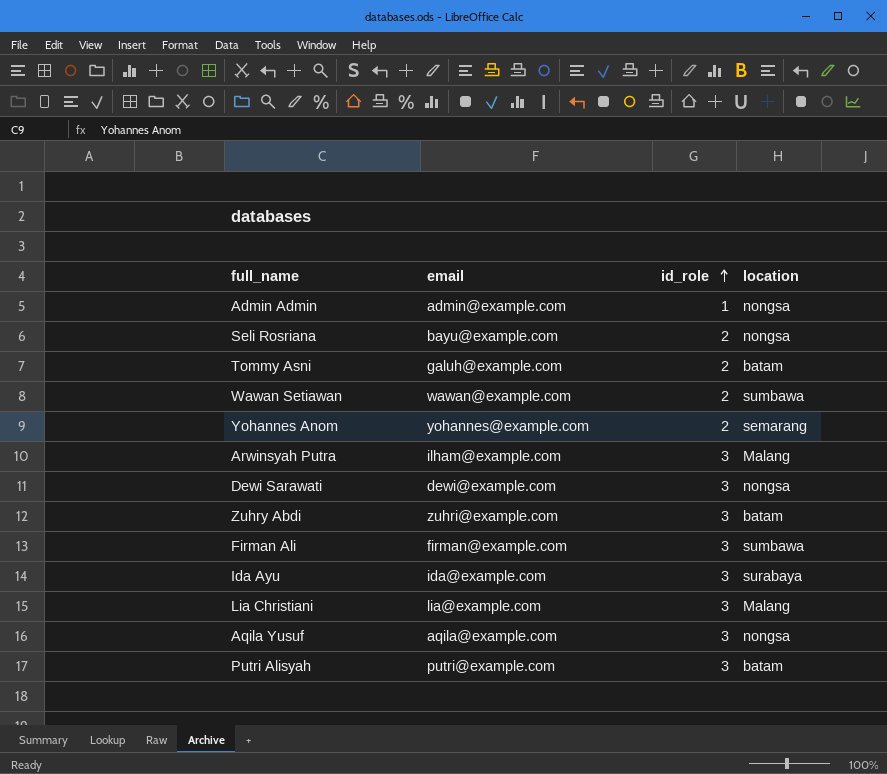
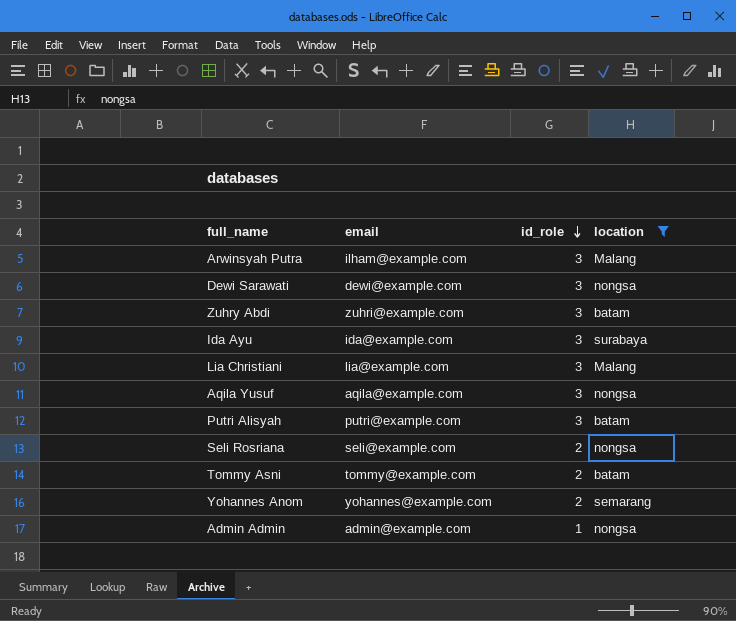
filter: none -> location != sumbawa
row order: id_role ascending -> id_role descending
Seli Rosriana | email: bayu@example.com -> seli@example.com
Tommy Asni | email: galuh@example.com -> tommy@example.com

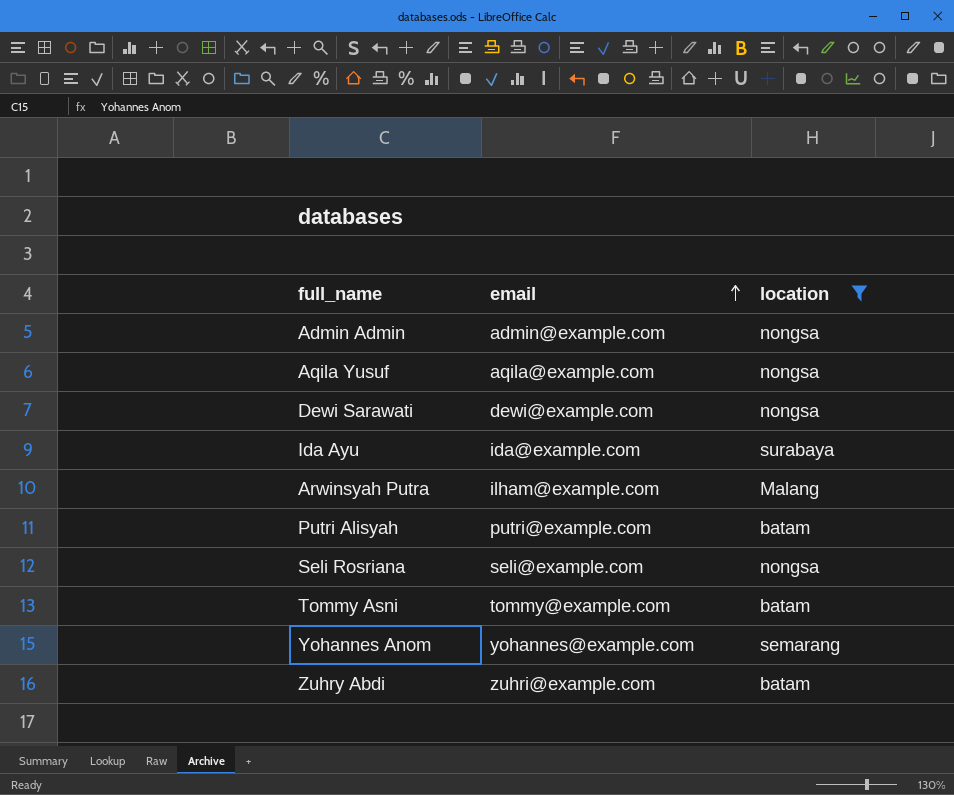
row order: id_role descending -> email ascending
column id_role | position: 3 -> none
row Lia Christiani: lia@example.com | 3 | Malang -> none

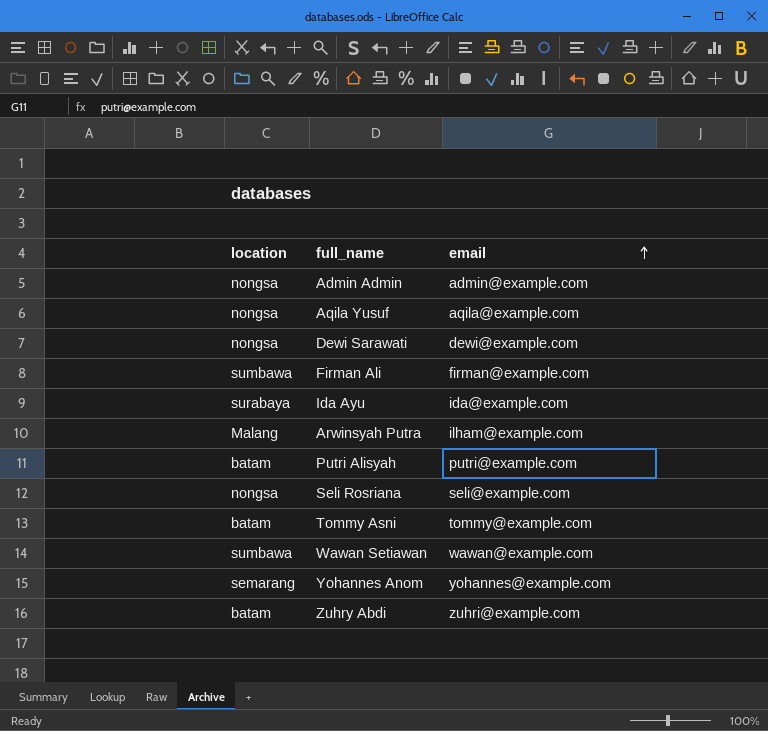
filter: location != sumbawa -> none
column location | position: 3 -> 1

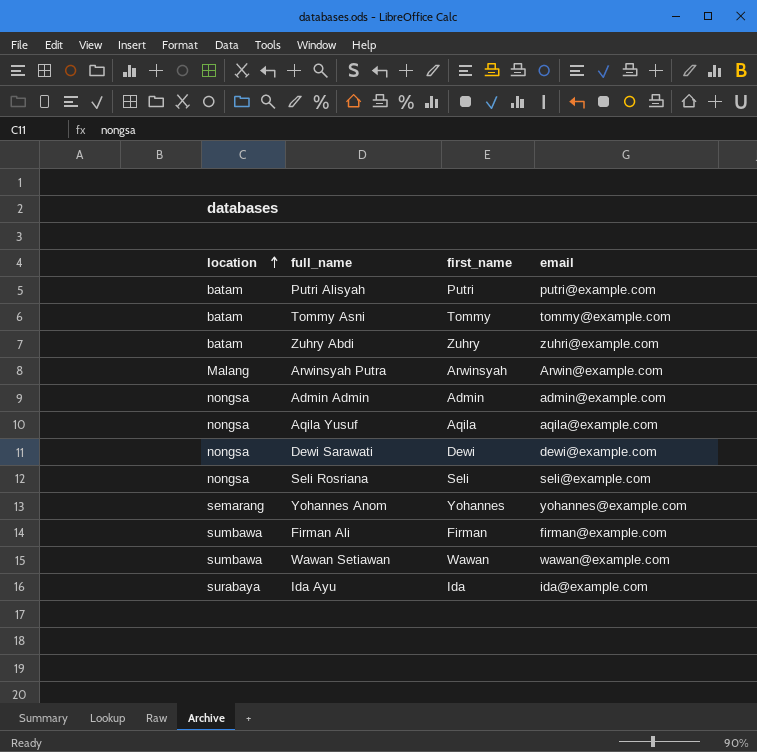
row order: email ascending -> location ascending
column first_name | position: none -> 3
Arwinsyah Putra | email: ilham@example.com -> Arwin@example.com

